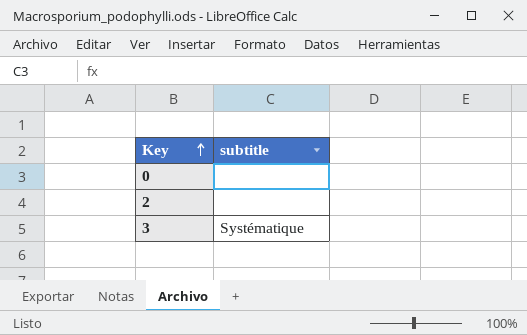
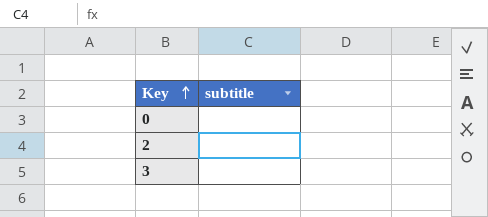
3 | subtitle: Systématique -> none

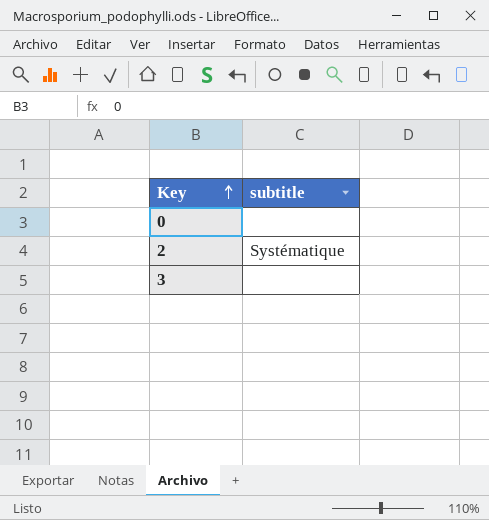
2 | subtitle: none -> Systématique

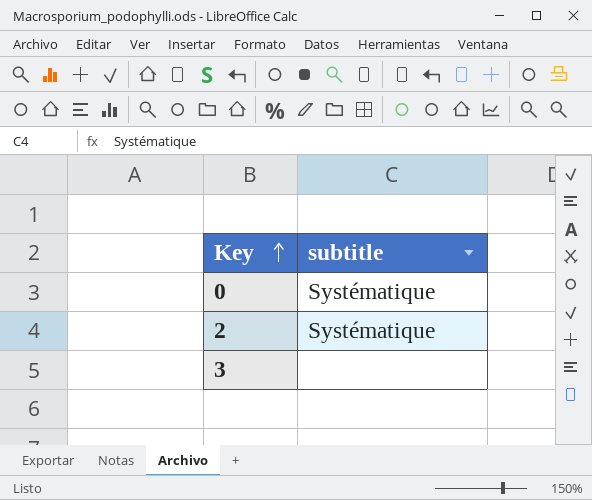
0 | subtitle: none -> Systématique

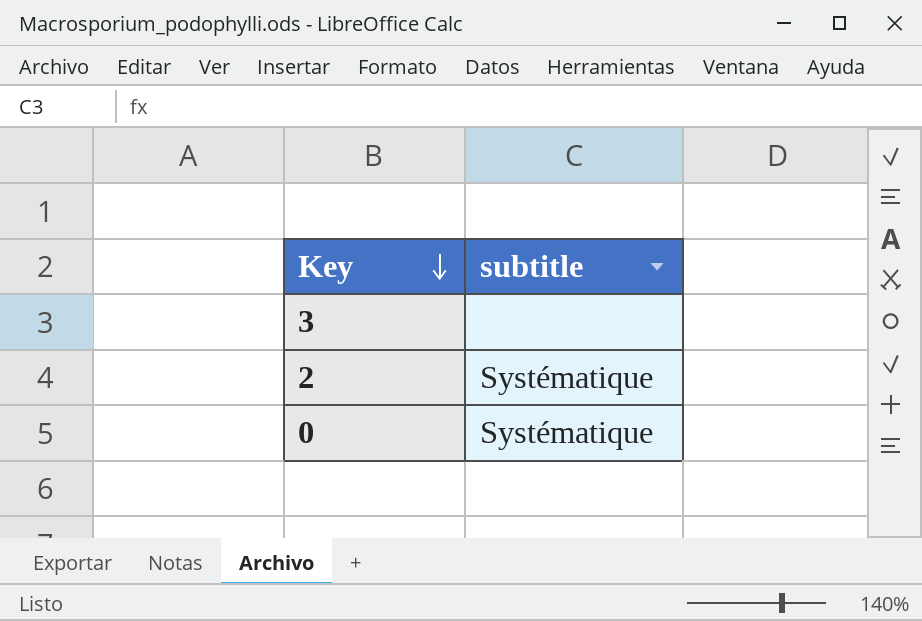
row order: Key ascending -> Key descending

